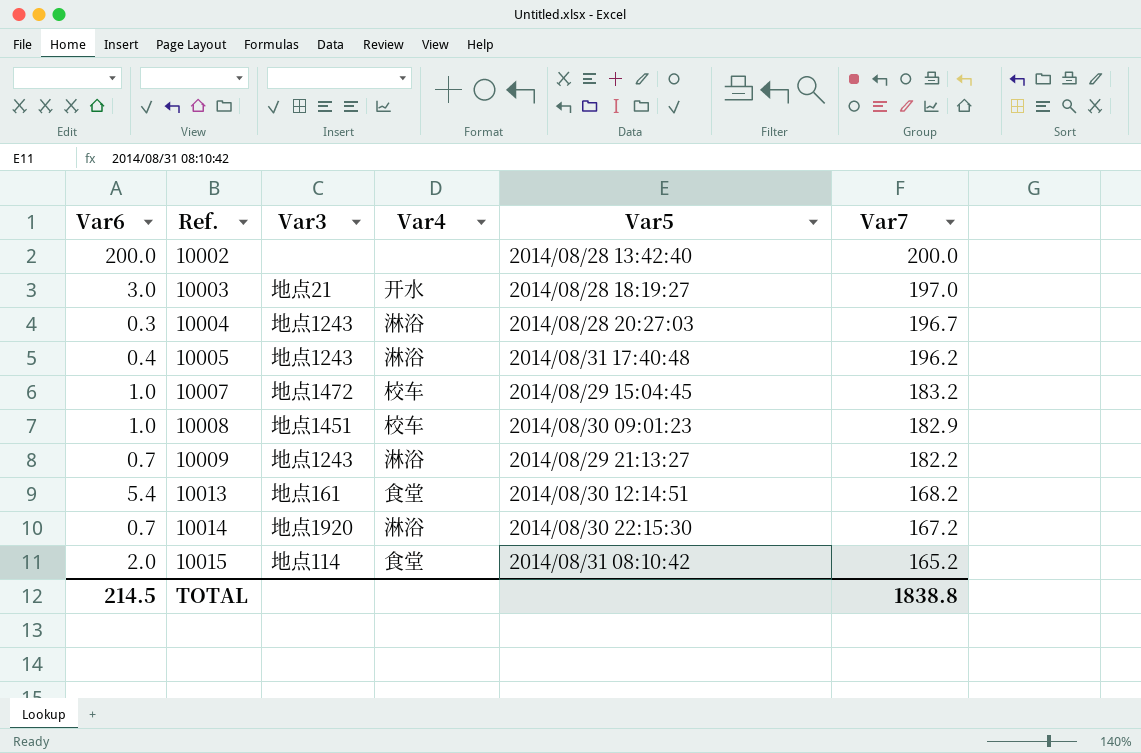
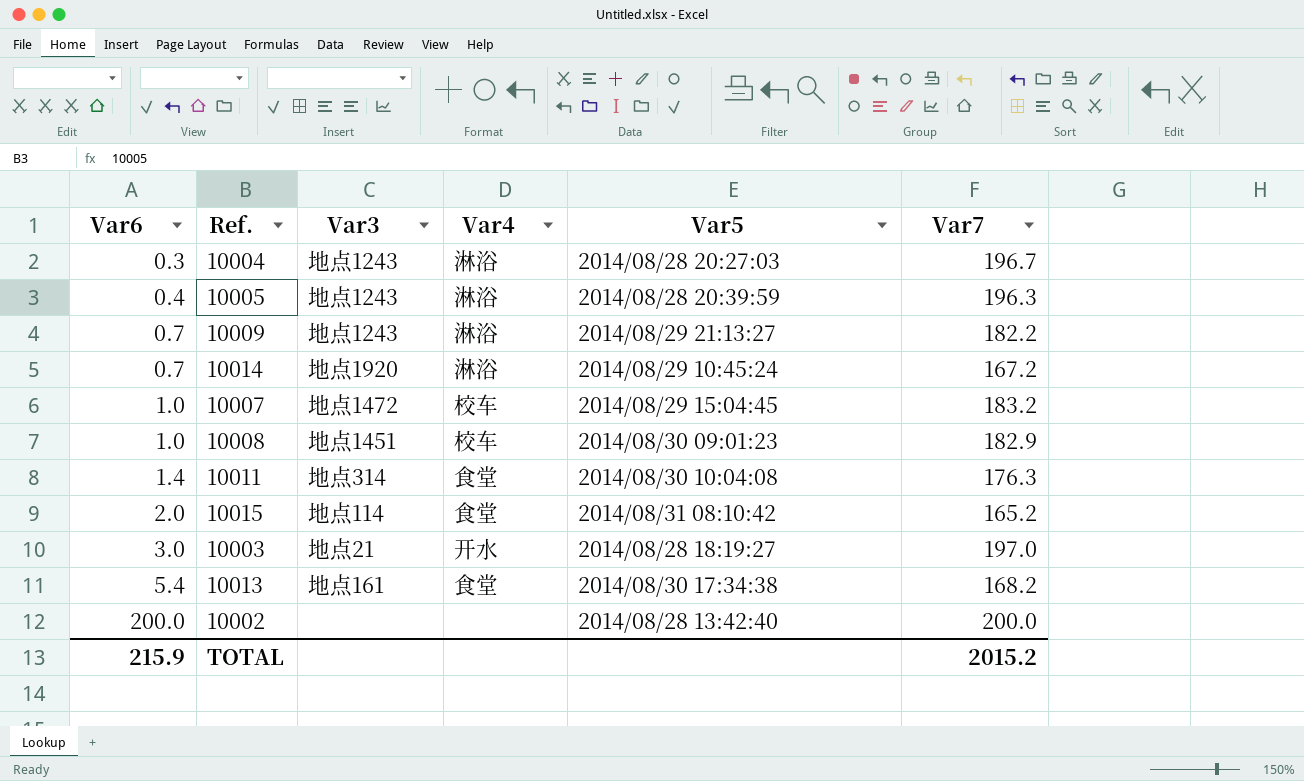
row order: Ref. ascending -> Var6 ascending
10005 | Var5: 2014/08/31 17:40:48 -> 2014/08/28 20:39:59
10005 | Var7: 196.2 -> 196.3
10014 | Var5: 2014/08/30 22:15:30 -> 2014/08/29 10:45:24
row 10011: none -> 1.4 | 地点314 | 食堂 | 2014/08/30 10:04:08 | 176.3
10013 | Var5: 2014/08/30 12:14:51 -> 2014/08/30 17:34:38
TOTAL | Var6: 214.5 -> 215.9
TOTAL | Var7: 1838.8 -> 2015.2

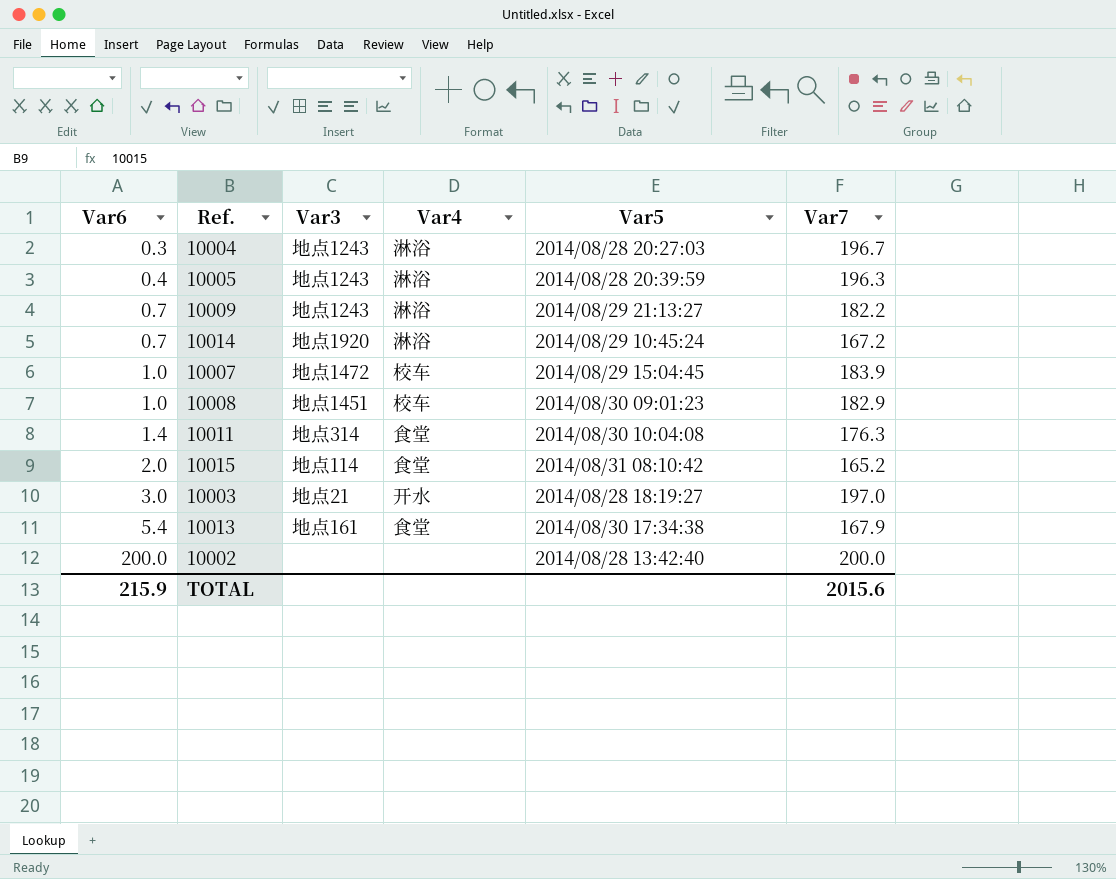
10007 | Var7: 183.2 -> 183.9
10013 | Var7: 168.2 -> 167.9
TOTAL | Var7: 2015.2 -> 2015.6

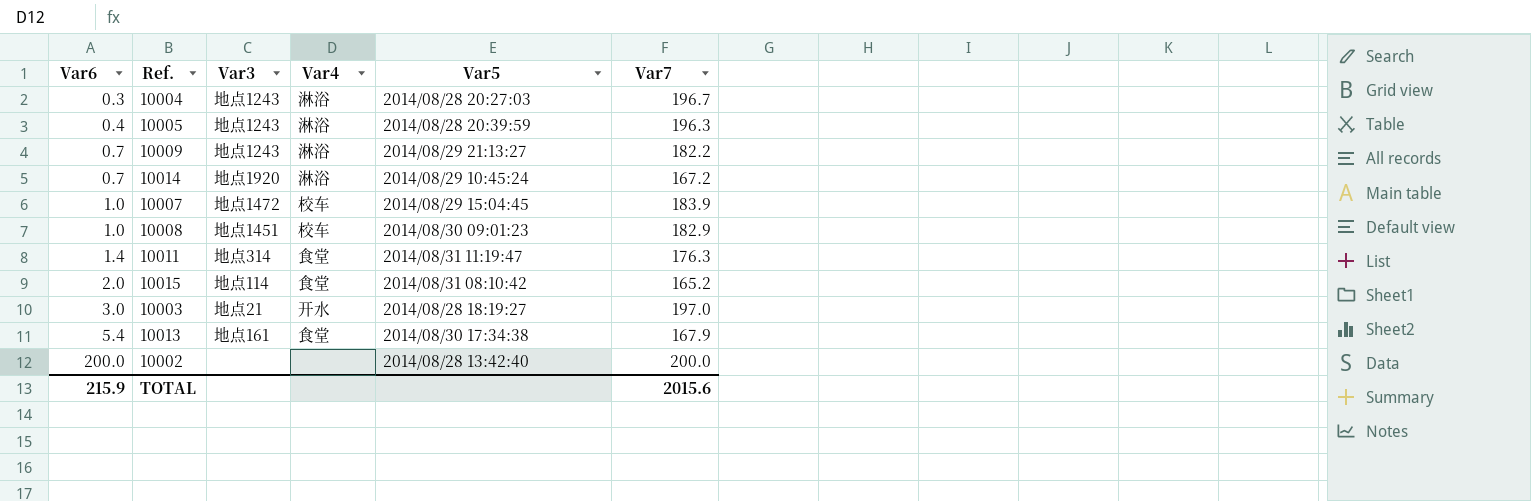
10011 | Var5: 2014/08/30 10:04:08 -> 2014/08/31 11:19:47

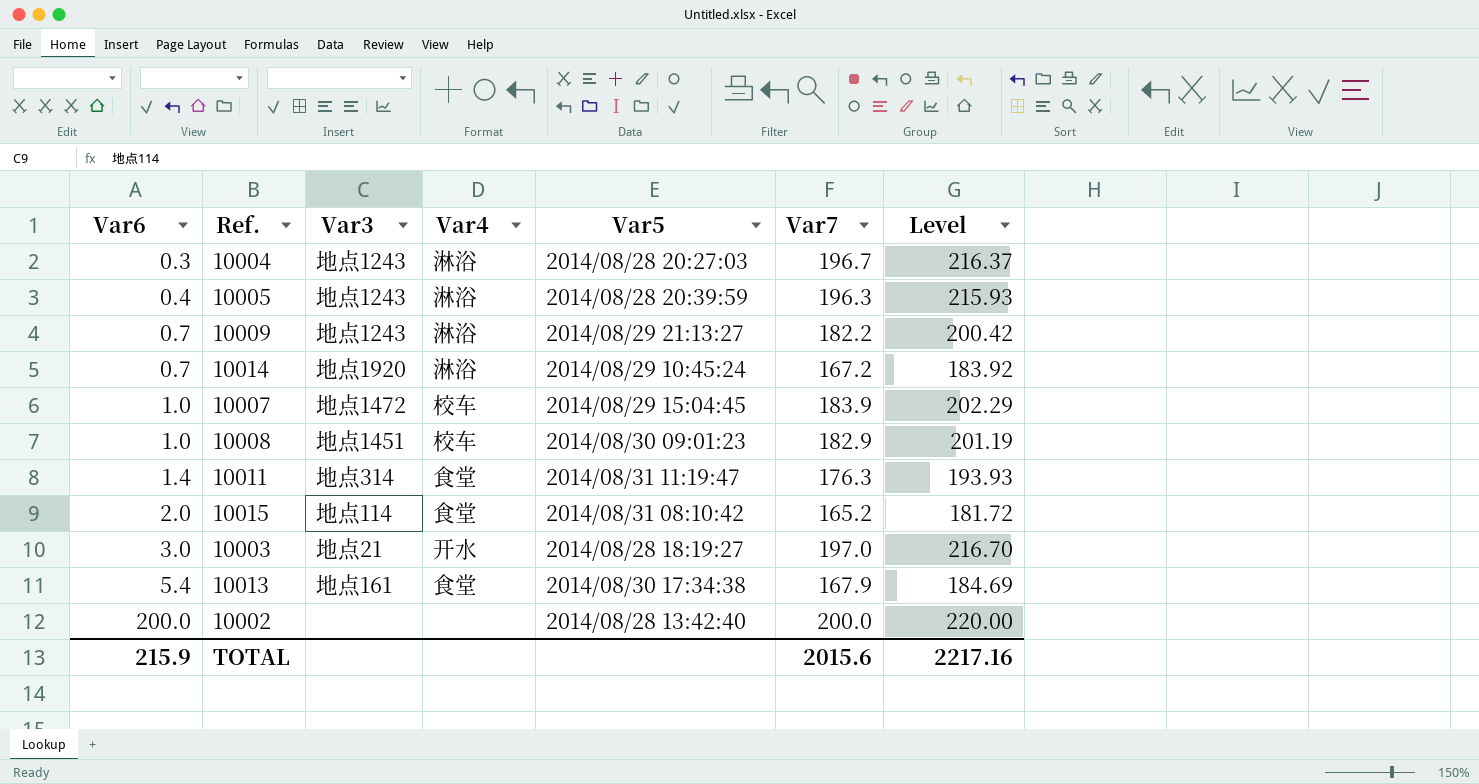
column Level | formula: none -> [Var7] * 1.1

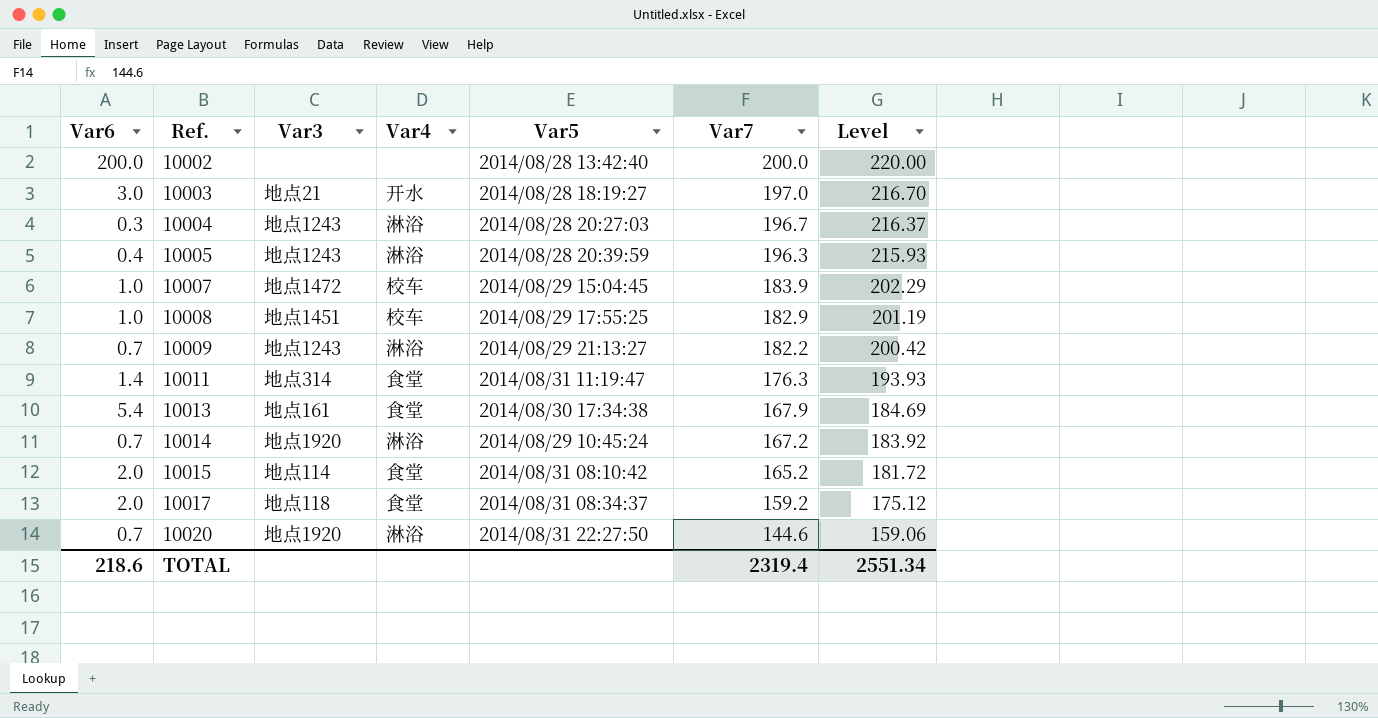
row order: Var6 ascending -> Ref. ascending
10008 | Var5: 2014/08/30 09:01:23 -> 2014/08/29 17:55:25
row 10017: none -> 2.0 | 地点118 | 食堂 | 2014/08/31 08:34:37 | 159.2 | 175.12
row 10020: none -> 0.7 | 地点1920 | 淋浴 | 2014/08/31 22:27:50 | 144.6 | 159.06
TOTAL | Var6: 215.9 -> 218.6
TOTAL | Var7: 2015.6 -> 2319.4
TOTAL | Level: 2217.16 -> 2551.34

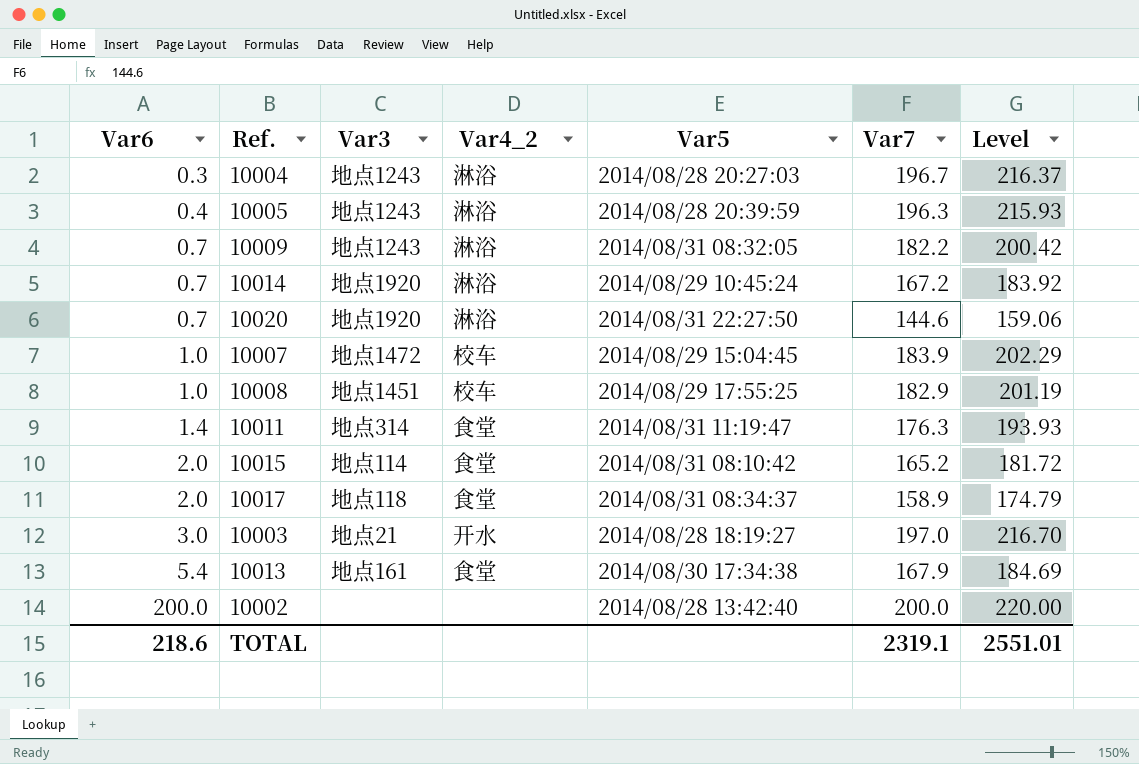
row order: Ref. ascending -> Var6 ascending
column name: Var4 -> Var4_2
10009 | Var5: 2014/08/29 21:13:27 -> 2014/08/31 08:32:05
10017 | Var7: 159.2 -> 158.9
10017 | Level: 175.12 -> 174.79
TOTAL | Var7: 2319.4 -> 2319.1
TOTAL | Level: 2551.34 -> 2551.01

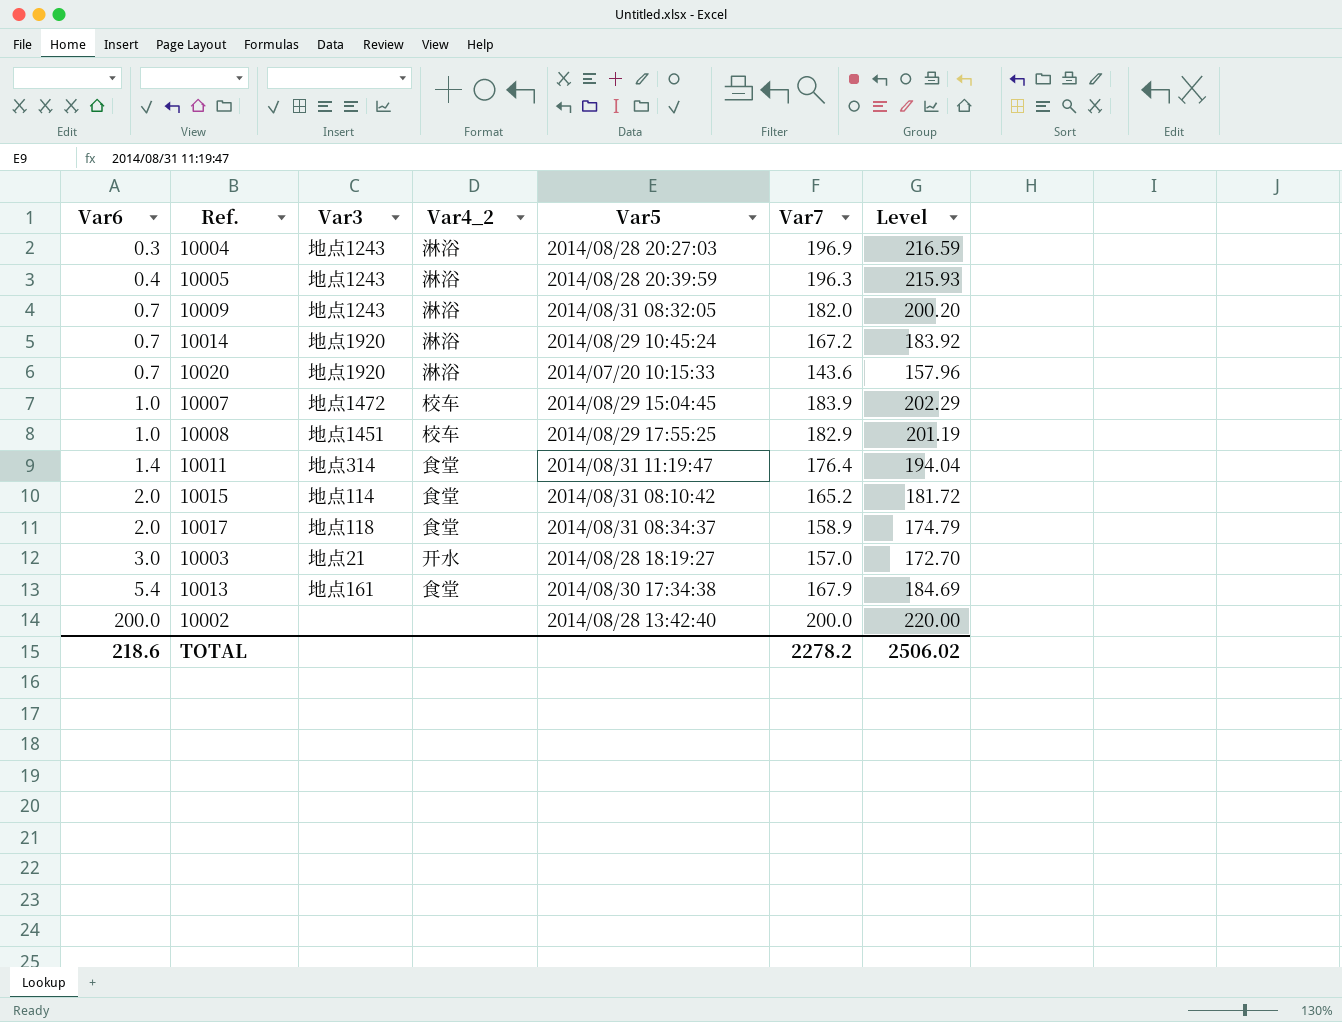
10004 | Var7: 196.7 -> 196.9
10004 | Level: 216.37 -> 216.59
10009 | Var7: 182.2 -> 182.0
10009 | Level: 200.42 -> 200.20
10020 | Var5: 2014/08/31 22:27:50 -> 2014/07/20 10:15:33
10020 | Var7: 144.6 -> 143.6
10020 | Level: 159.06 -> 157.96
10011 | Var7: 176.3 -> 176.4
10011 | Level: 193.93 -> 194.04
10003 | Var7: 197.0 -> 157.0
10003 | Level: 216.70 -> 172.70
TOTAL | Var7: 2319.1 -> 2278.2
TOTAL | Level: 2551.01 -> 2506.02

